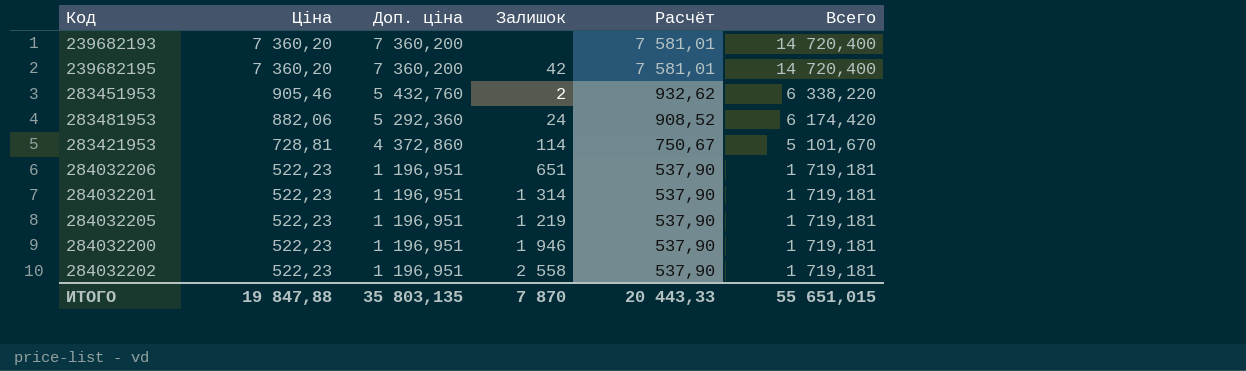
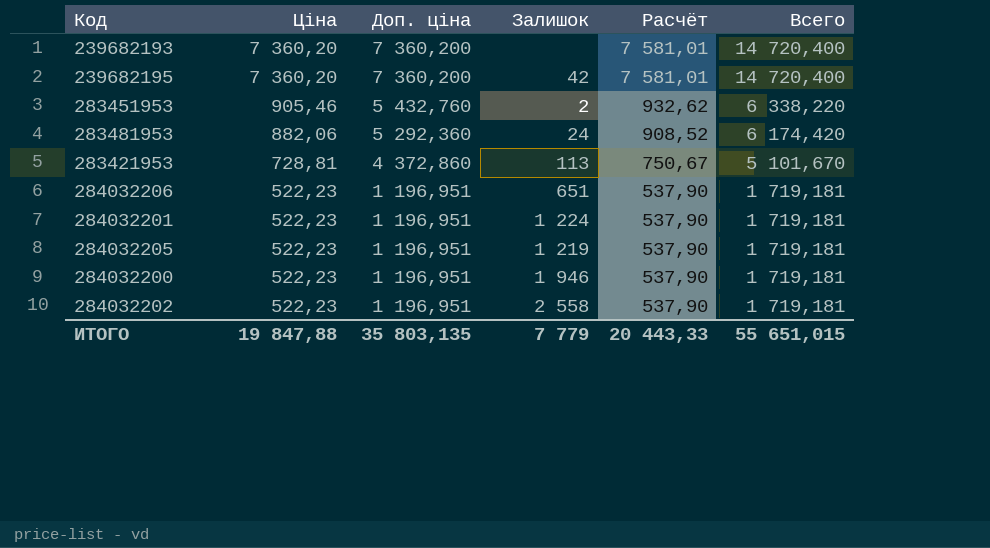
283421953 | Залишок: 114 -> 113
284032201 | Залишок: 1 314 -> 1 224
ИТОГО | Залишок: 7 870 -> 7 779

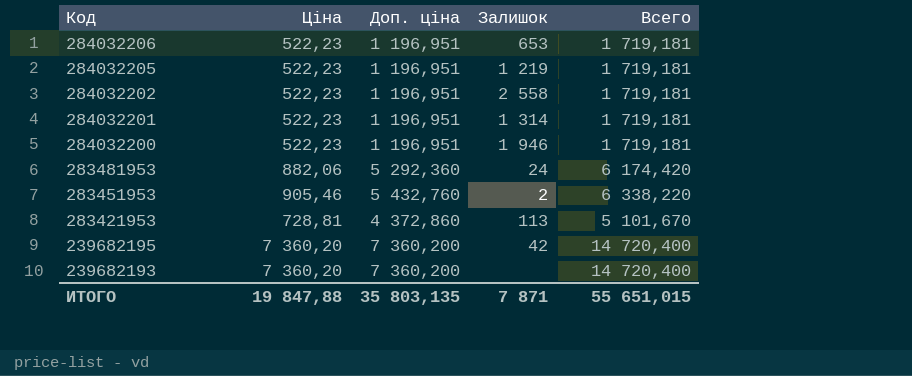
row order: Ціна descending -> Код descending
column Расчёт | formula: [Ціна] * 1,03 -> none
284032206 | Залишок: 651 -> 653
284032201 | Залишок: 1 224 -> 1 314
ИТОГО | Залишок: 7 779 -> 7 871

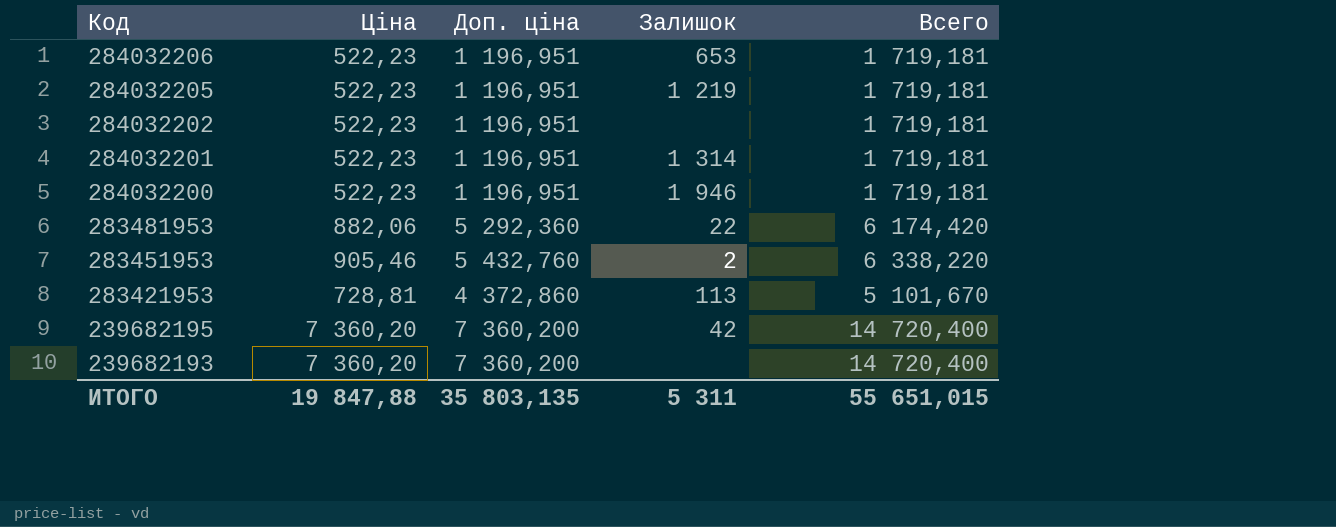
284032202 | Залишок: 2 558 -> none
283481953 | Залишок: 24 -> 22
ИТОГО | Залишок: 7 871 -> 5 311

